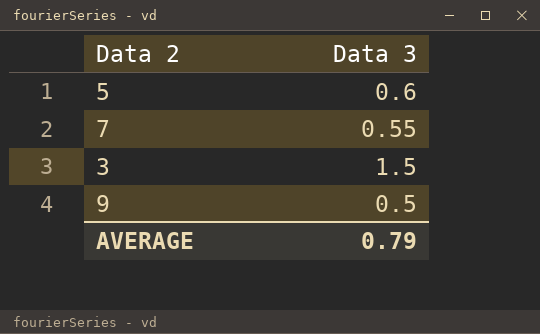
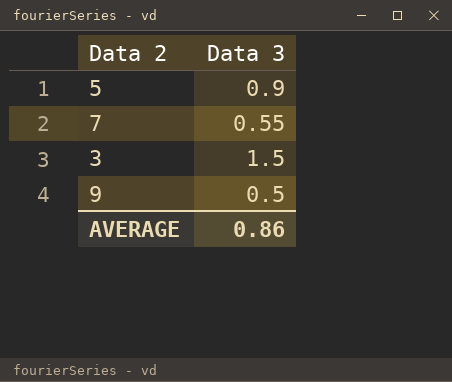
5 | Data 3: 0.6 -> 0.9
AVERAGE | Data 3: 0.79 -> 0.86

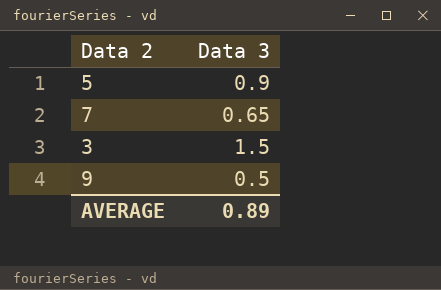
7 | Data 3: 0.55 -> 0.65
AVERAGE | Data 3: 0.86 -> 0.89

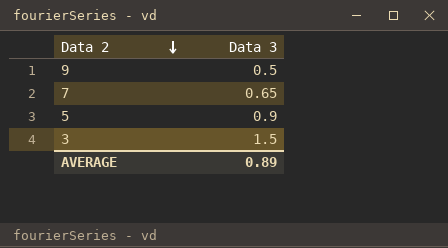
row order: none -> Data 2 descending

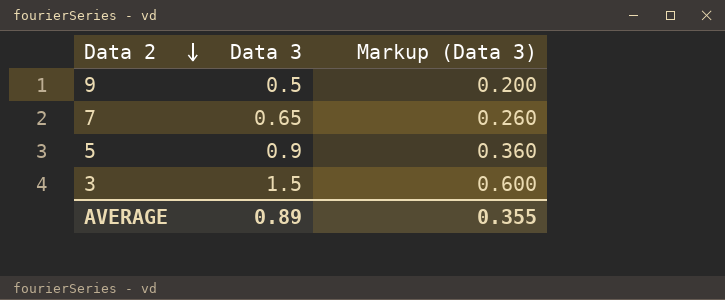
column Markup (Data 3) | formula: none -> [Data 3] * 0.4

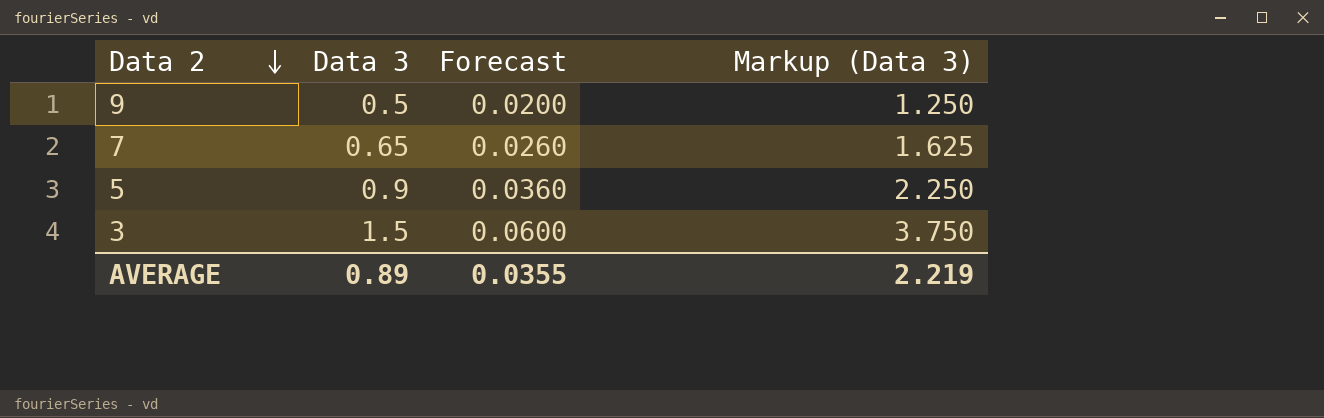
column Forecast | formula: none -> [Data 3] * 0.04
column Markup (Data 3) | formula: [Data 3] * 0.4 -> [Data 3] * 2.5
AVERAGE | Markup (Data 3): 0.355 -> 2.219

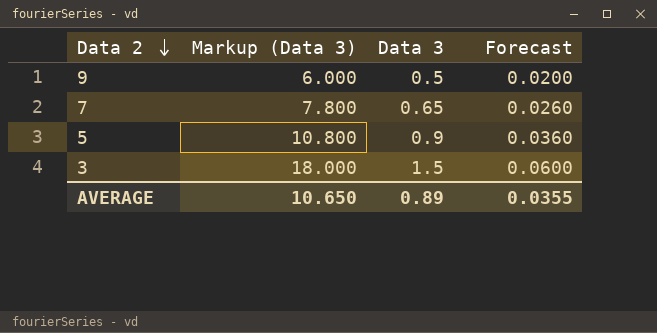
column Markup (Data 3) | formula: [Data 3] * 2.5 -> [Data 3] * 12
column Markup (Data 3) | position: 4 -> 2
AVERAGE | Markup (Data 3): 2.219 -> 10.650

